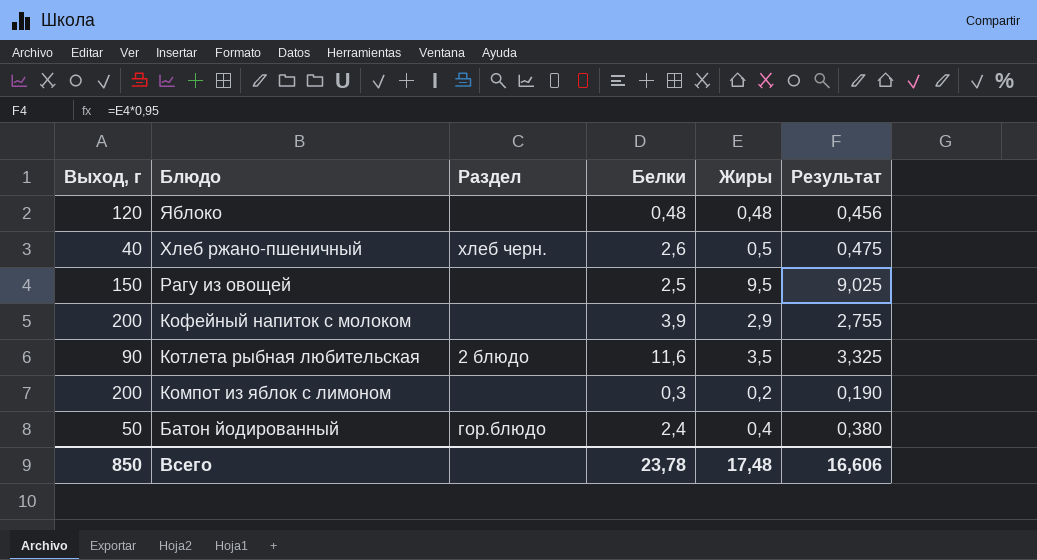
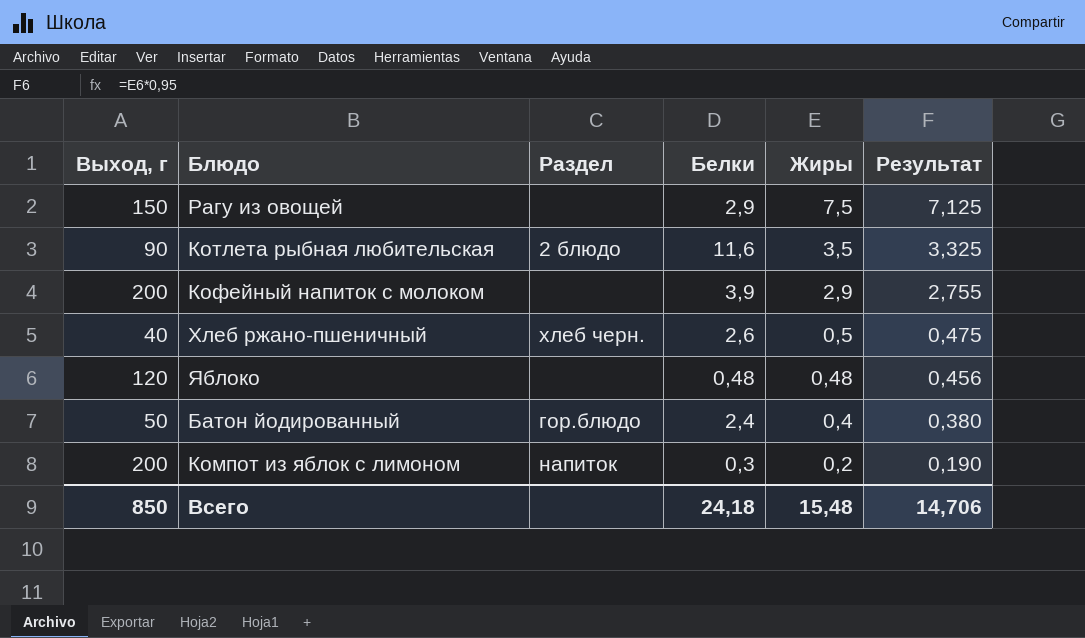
row order: Блюдо descending -> Жиры descending
Рагу из овощей | Белки: 2,5 -> 2,9
Рагу из овощей | Жиры: 9,5 -> 7,5
Рагу из овощей | Результат: 9,025 -> 7,125
Компот из яблок с лимоном | Раздел: none -> напиток
Всего | Белки: 23,78 -> 24,18
Всего | Жиры: 17,48 -> 15,48
Всего | Результат: 16,606 -> 14,706

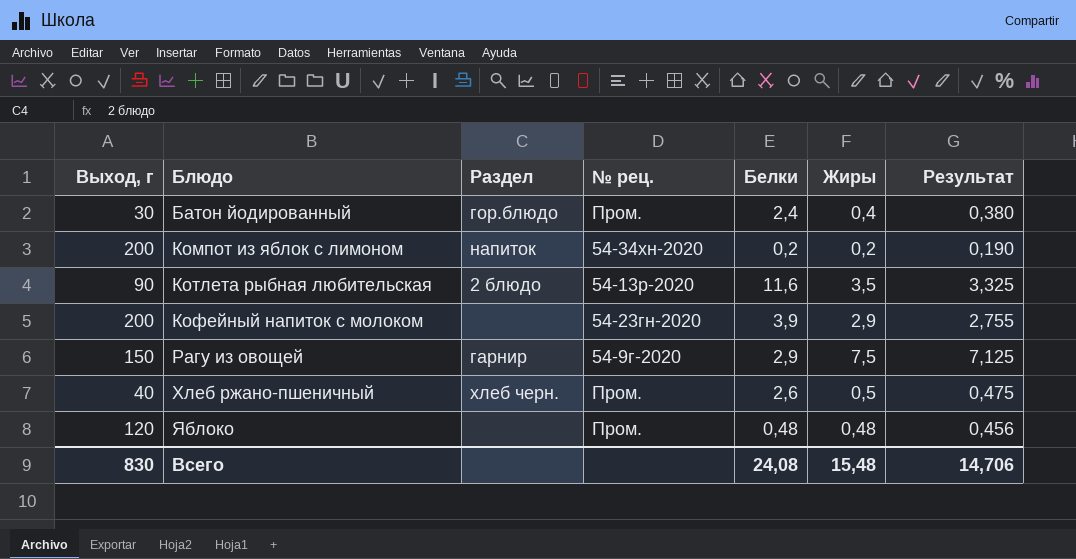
row order: Жиры descending -> Блюдо ascending
column № рец. | position: none -> 4
Батон йодированный | Выход, г: 50 -> 30
Компот из яблок с лимоном | Белки: 0,3 -> 0,2
Рагу из овощей | Раздел: none -> гарнир
Всего | Выход, г: 850 -> 830
Всего | Белки: 24,18 -> 24,08

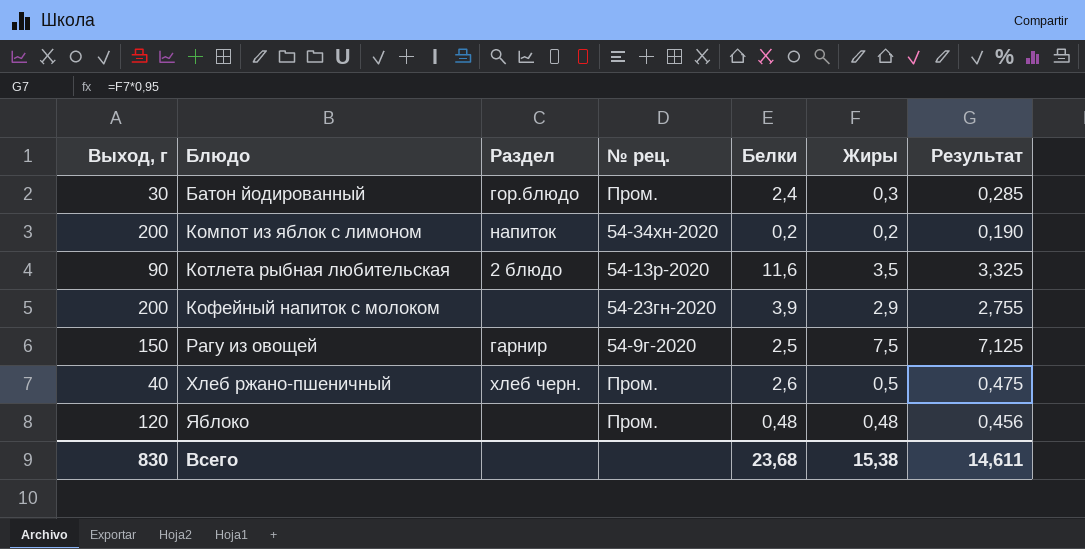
Батон йодированный | Жиры: 0,4 -> 0,3
Батон йодированный | Результат: 0,380 -> 0,285
Рагу из овощей | Белки: 2,9 -> 2,5
Всего | Белки: 24,08 -> 23,68
Всего | Жиры: 15,48 -> 15,38
Всего | Результат: 14,706 -> 14,611

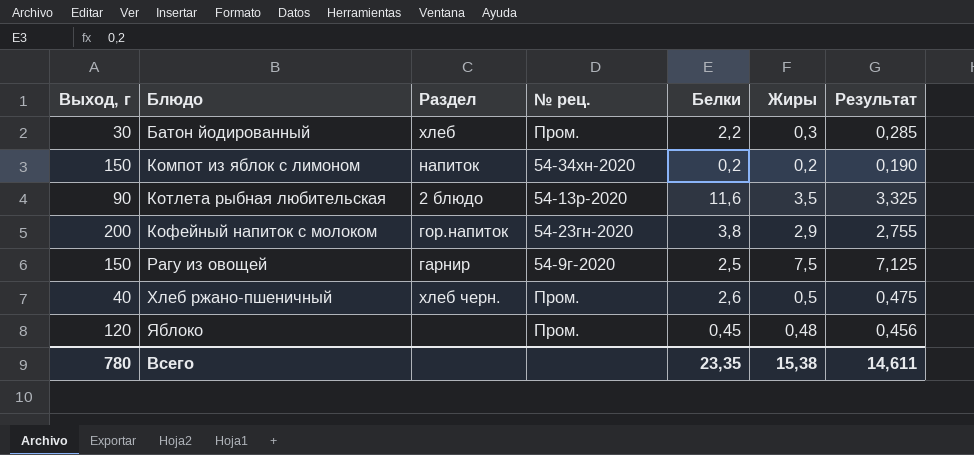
Батон йодированный | Раздел: гор.блюдо -> хлеб
Батон йодированный | Белки: 2,4 -> 2,2
Компот из яблок с лимоном | Выход, г: 200 -> 150
Кофейный напиток с молоком | Раздел: none -> гор.напиток
Кофейный напиток с молоком | Белки: 3,9 -> 3,8
Яблоко | Белки: 0,48 -> 0,45
Всего | Выход, г: 830 -> 780
Всего | Белки: 23,68 -> 23,35

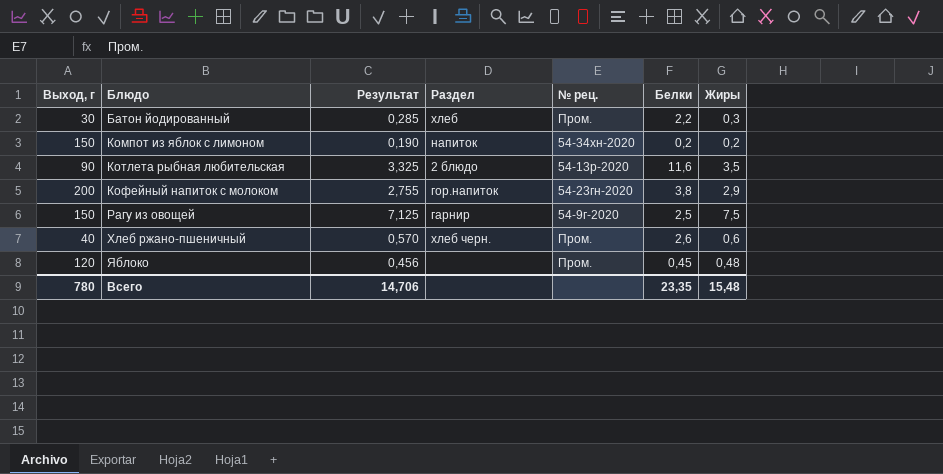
column Результат | position: 7 -> 3
Хлеб ржано-пшеничный | Результат: 0,475 -> 0,570
Хлеб ржано-пшеничный | Жиры: 0,5 -> 0,6
Всего | Результат: 14,611 -> 14,706
Всего | Жиры: 15,38 -> 15,48

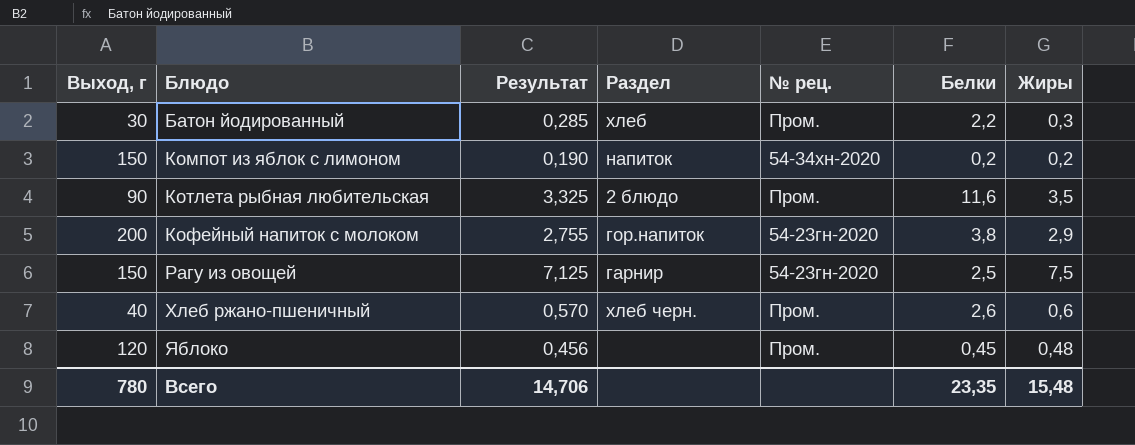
Котлета рыбная любительская | № рец.: 54-13р-2020 -> Пром.
Рагу из овощей | № рец.: 54-9г-2020 -> 54-23гн-2020

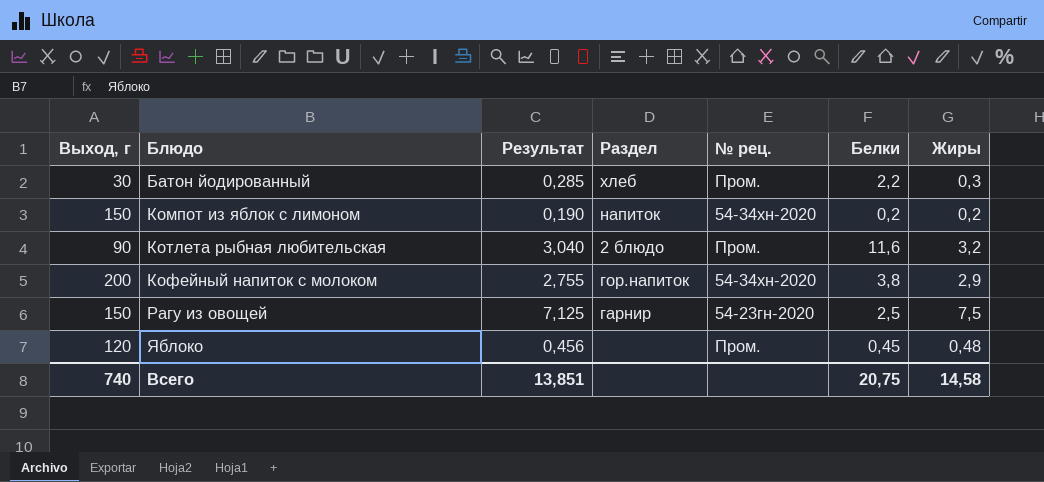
row Хлеб ржано-пшеничный: 40 | 0,570 | хлеб черн. | Пром. | 2,6 | 0,6 -> none
Котлета рыбная любительская | Результат: 3,325 -> 3,040
Котлета рыбная любительская | Жиры: 3,5 -> 3,2
Кофейный напиток с молоком | № рец.: 54-23гн-2020 -> 54-34хн-2020
Всего | Выход, г: 780 -> 740
Всего | Результат: 14,706 -> 13,851
Всего | Белки: 23,35 -> 20,75
Всего | Жиры: 15,48 -> 14,58

